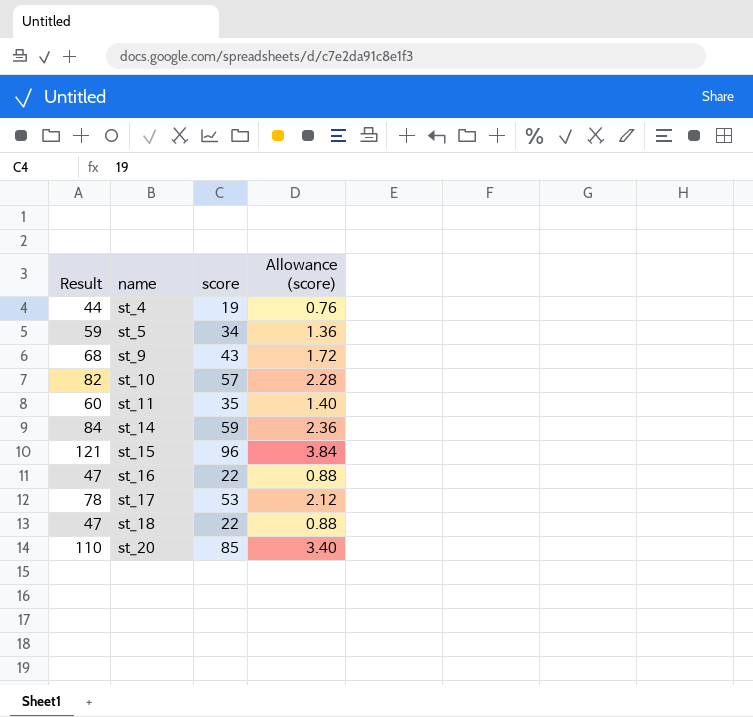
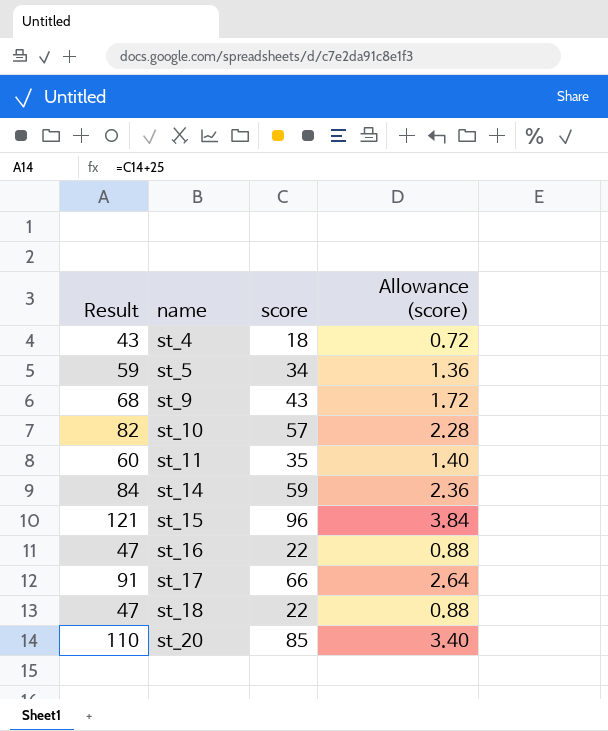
st_4 | Result: 44 -> 43
st_4 | score: 19 -> 18
st_4 | Allowance (score): 0.76 -> 0.72
st_17 | Result: 78 -> 91
st_17 | score: 53 -> 66
st_17 | Allowance (score): 2.12 -> 2.64

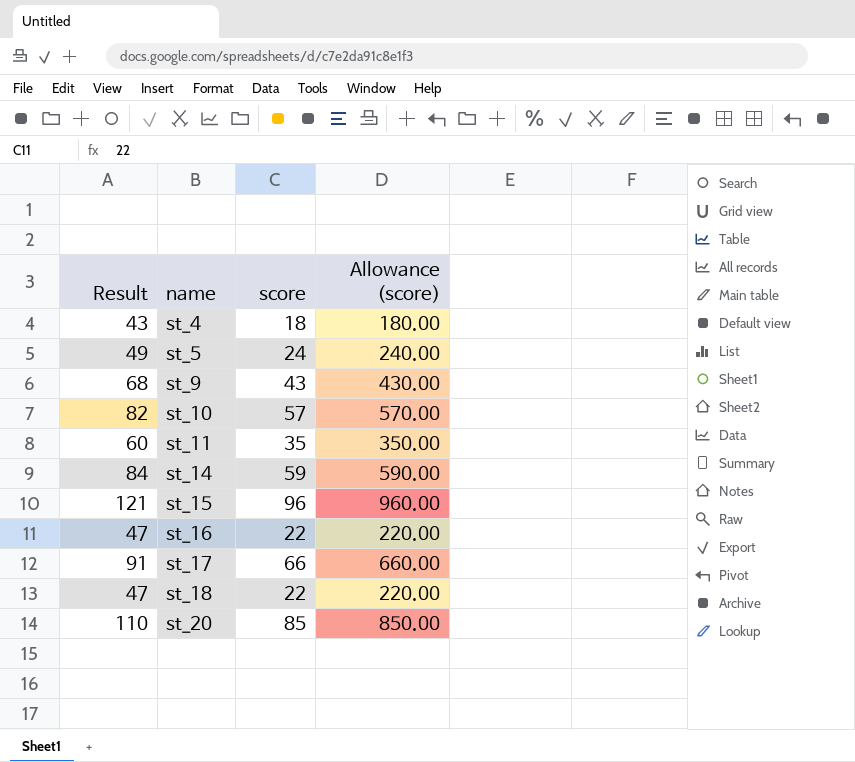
column Allowance (score) | formula: [score] * 0.04 -> [score] * 10
st_5 | Result: 59 -> 49
st_5 | score: 34 -> 24

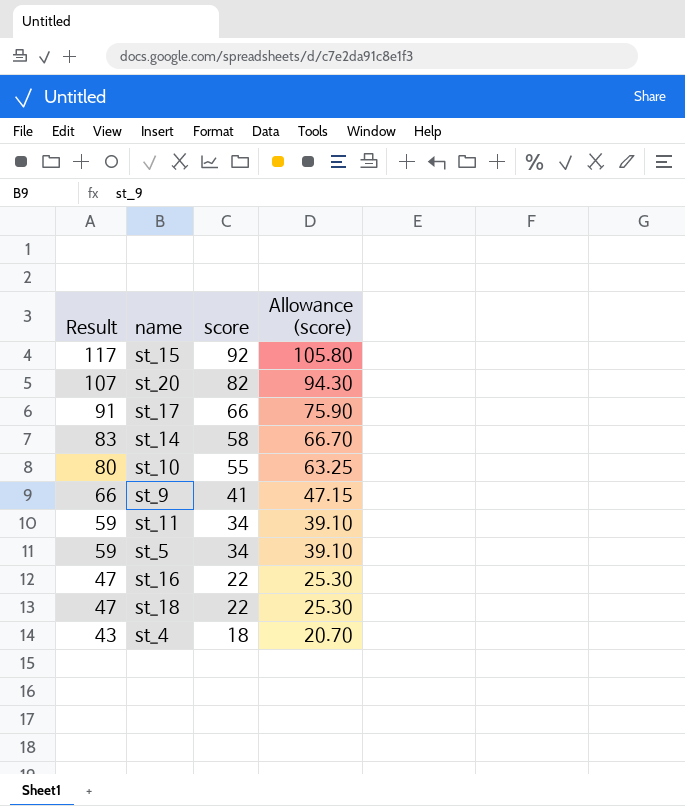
row order: name ascending -> Result descending
column Allowance (score) | formula: [score] * 10 -> [score] * 1.15
st_15 | Result: 121 -> 117
st_15 | score: 96 -> 92
st_20 | Result: 110 -> 107
st_20 | score: 85 -> 82
st_14 | Result: 84 -> 83
st_14 | score: 59 -> 58
st_10 | Result: 82 -> 80
st_10 | score: 57 -> 55
st_9 | Result: 68 -> 66
st_9 | score: 43 -> 41
st_11 | Result: 60 -> 59
st_11 | score: 35 -> 34
st_5 | Result: 49 -> 59
st_5 | score: 24 -> 34

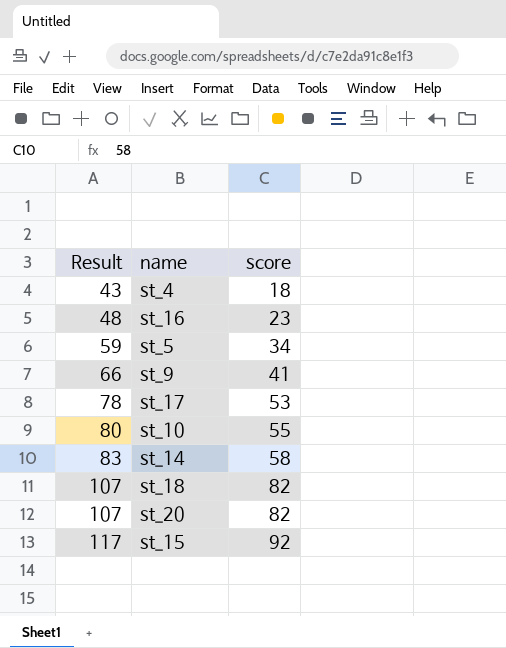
row order: Result descending -> Result ascending
column Allowance (score) | formula: [score] * 1.15 -> none
row st_11: 59 | 34 | 39.10 -> none
st_16 | Result: 47 -> 48
st_16 | score: 22 -> 23
st_17 | Result: 91 -> 78
st_17 | score: 66 -> 53
st_18 | Result: 47 -> 107
st_18 | score: 22 -> 82

